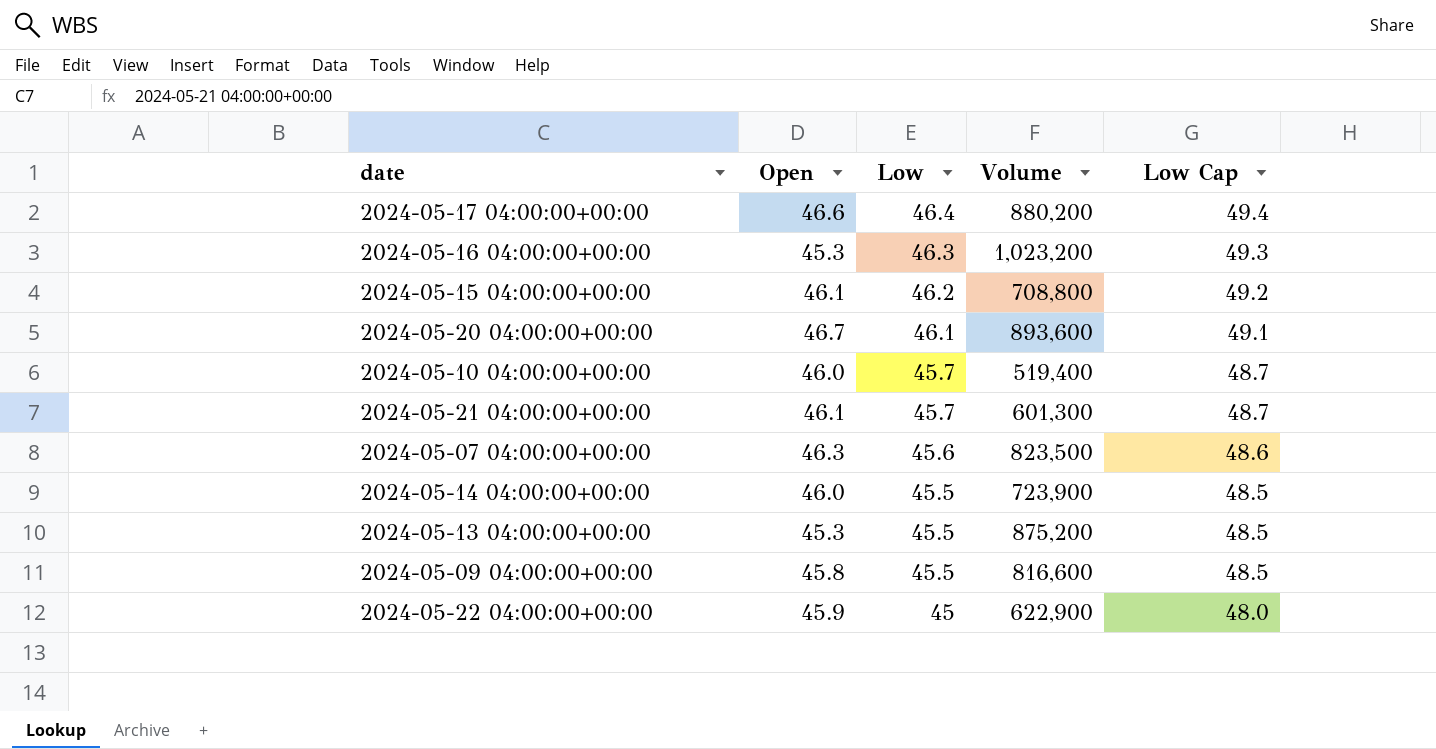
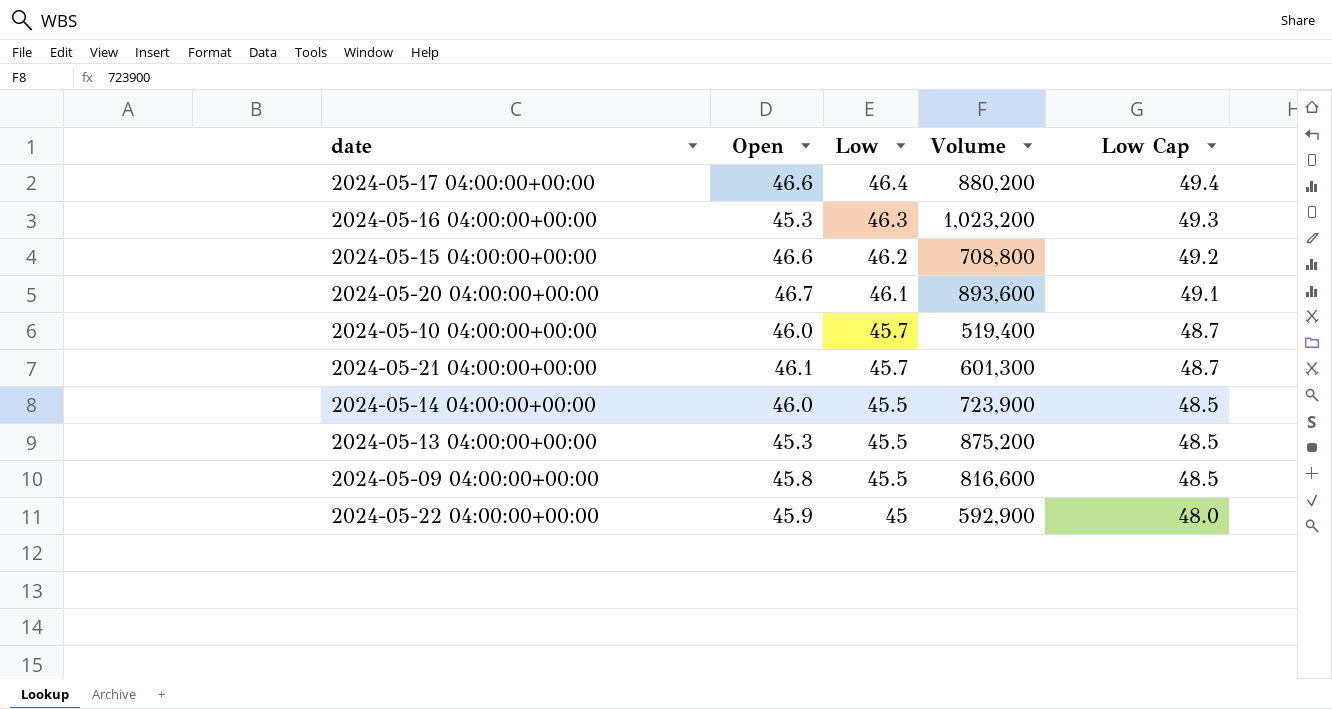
row 2024-05-07 04:00:00+00:00: 46.3 | 45.6 | 823,500 | 48.6 -> none
2024-05-15 04:00:00+00:00 | Open: 46.1 -> 46.6
2024-05-22 04:00:00+00:00 | Volume: 622,900 -> 592,900

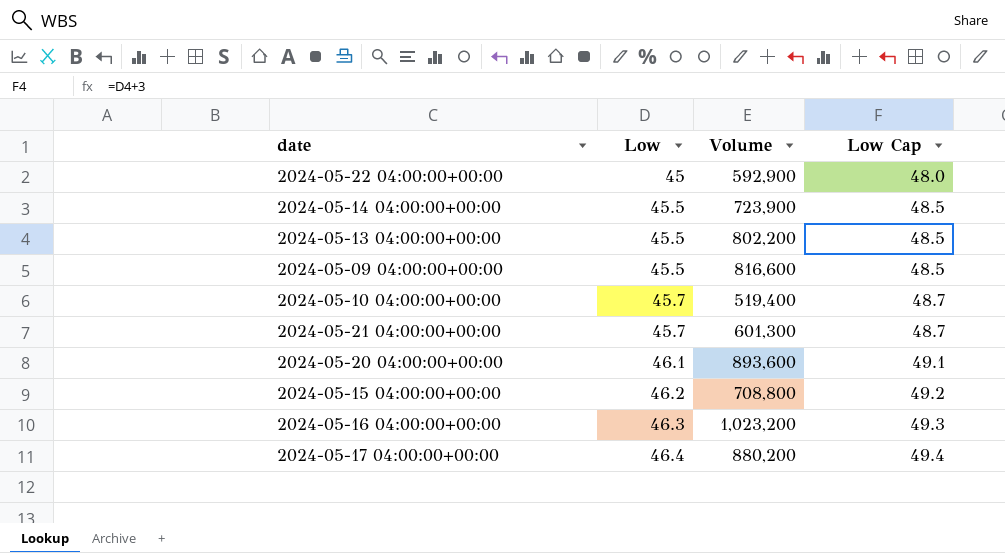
row order: Low descending -> Low ascending
column Open | position: 2 -> none
2024-05-13 04:00:00+00:00 | Volume: 875,200 -> 802,200

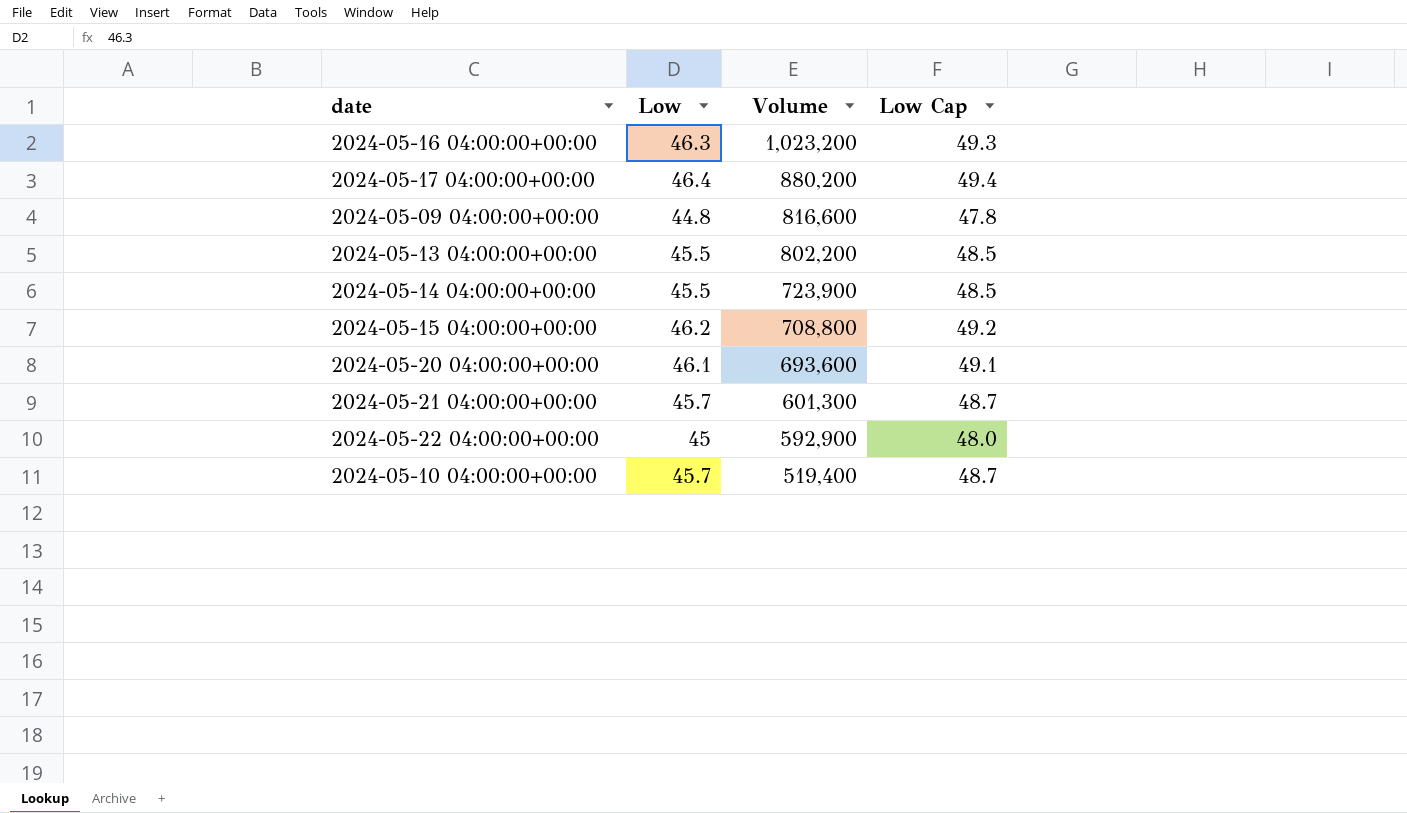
row order: Low ascending -> Volume descending
2024-05-09 04:00:00+00:00 | Low: 45.5 -> 44.8
2024-05-09 04:00:00+00:00 | Low Cap: 48.5 -> 47.8
2024-05-20 04:00:00+00:00 | Volume: 893,600 -> 693,600

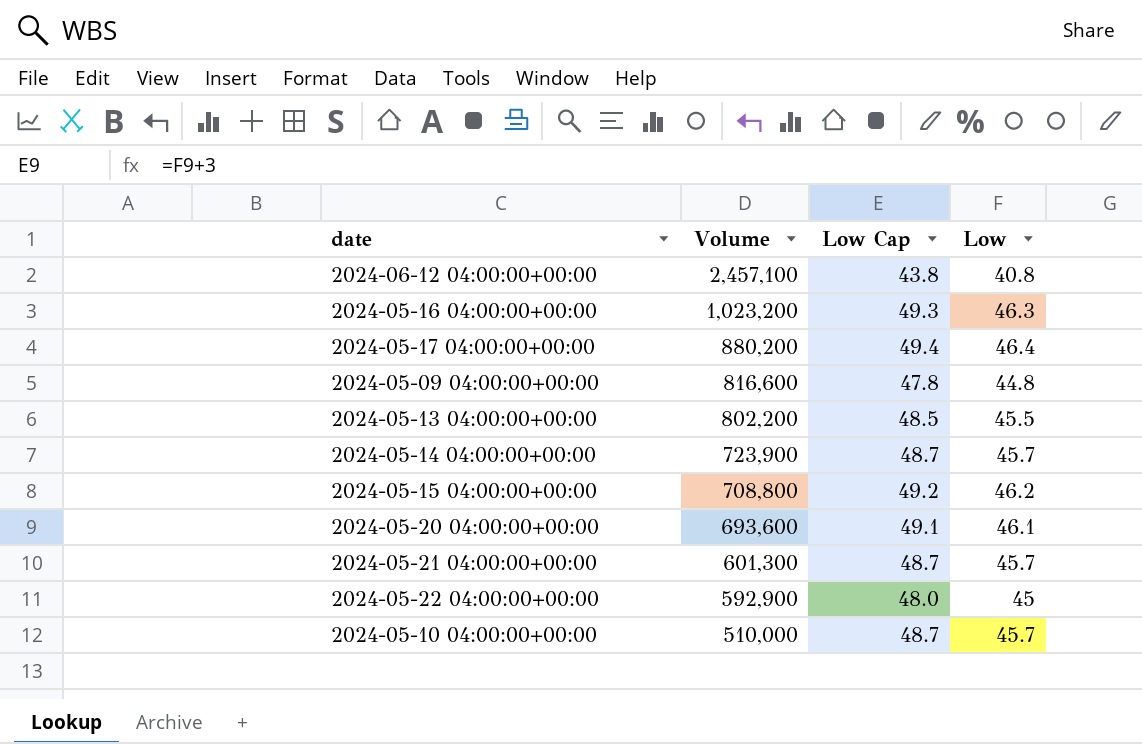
column Low | position: 2 -> 4
row 2024-06-12 04:00:00+00:00: none -> 2,457,100 | 43.8 | 40.8
2024-05-14 04:00:00+00:00 | Low Cap: 48.5 -> 48.7
2024-05-14 04:00:00+00:00 | Low: 45.5 -> 45.7
2024-05-10 04:00:00+00:00 | Volume: 519,400 -> 510,000

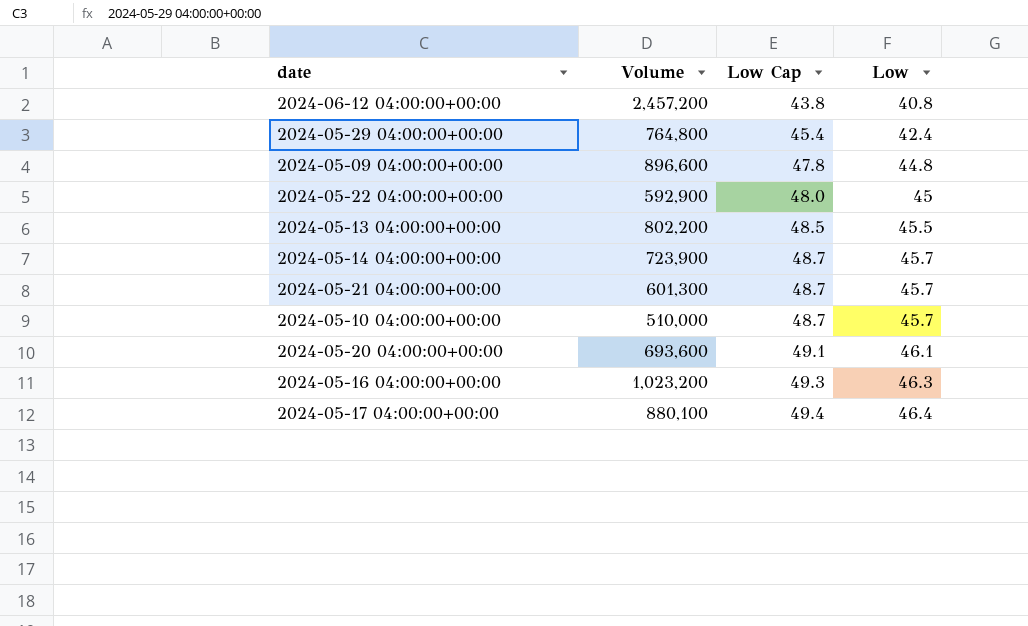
row order: Volume descending -> Low Cap ascending
row 2024-05-15 04:00:00+00:00: 708,800 | 49.2 | 46.2 -> none
2024-06-12 04:00:00+00:00 | Volume: 2,457,100 -> 2,457,200
row 2024-05-29 04:00:00+00:00: none -> 764,800 | 45.4 | 42.4
2024-05-09 04:00:00+00:00 | Volume: 816,600 -> 896,600
2024-05-17 04:00:00+00:00 | Volume: 880,200 -> 880,100

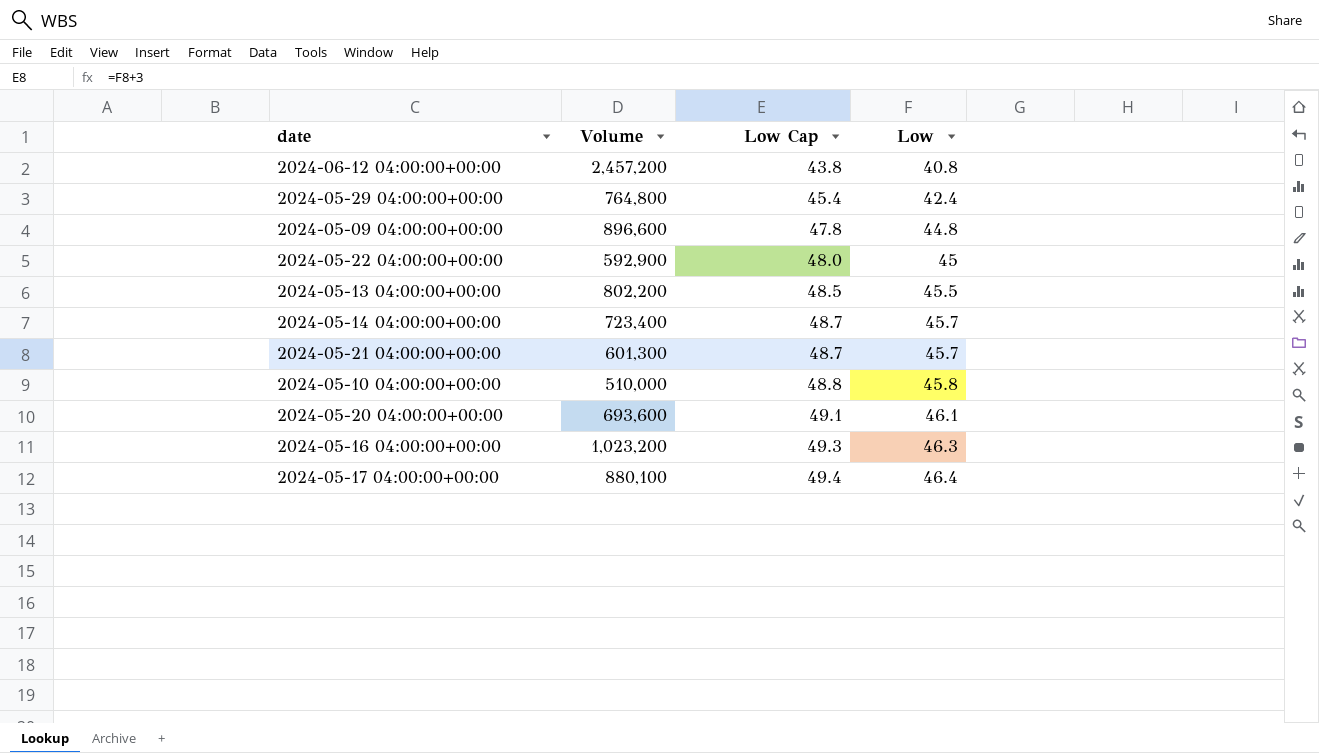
2024-05-14 04:00:00+00:00 | Volume: 723,900 -> 723,400
2024-05-10 04:00:00+00:00 | Low Cap: 48.7 -> 48.8
2024-05-10 04:00:00+00:00 | Low: 45.7 -> 45.8

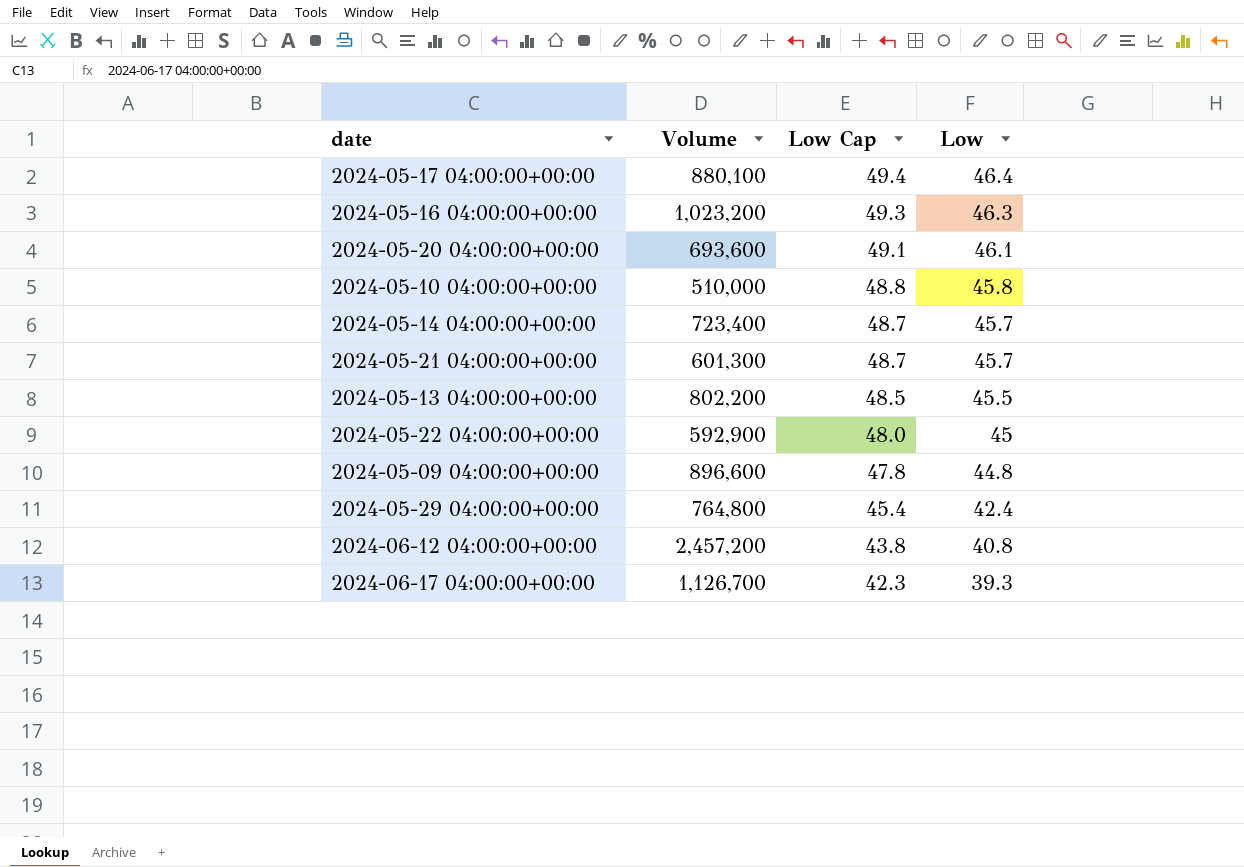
row order: Low Cap ascending -> Low Cap descending
row 2024-06-17 04:00:00+00:00: none -> 1,126,700 | 42.3 | 39.3

